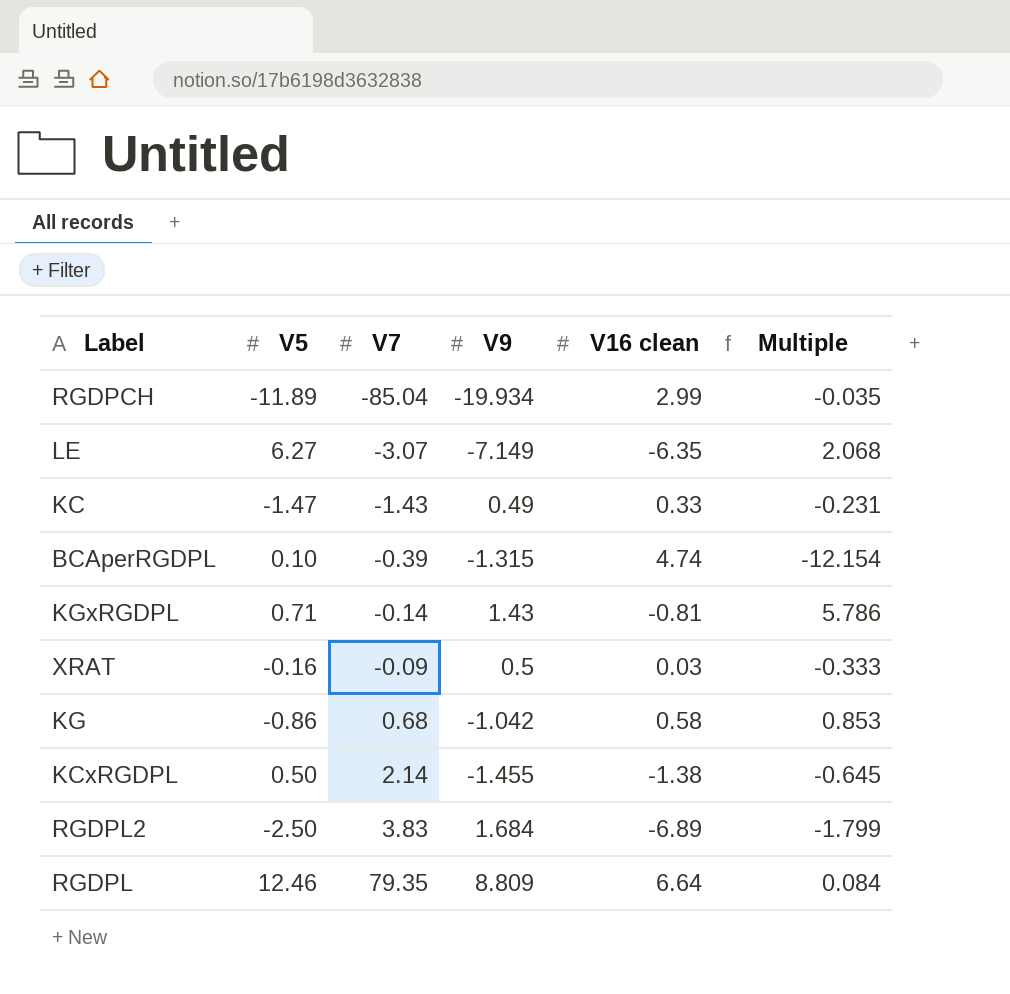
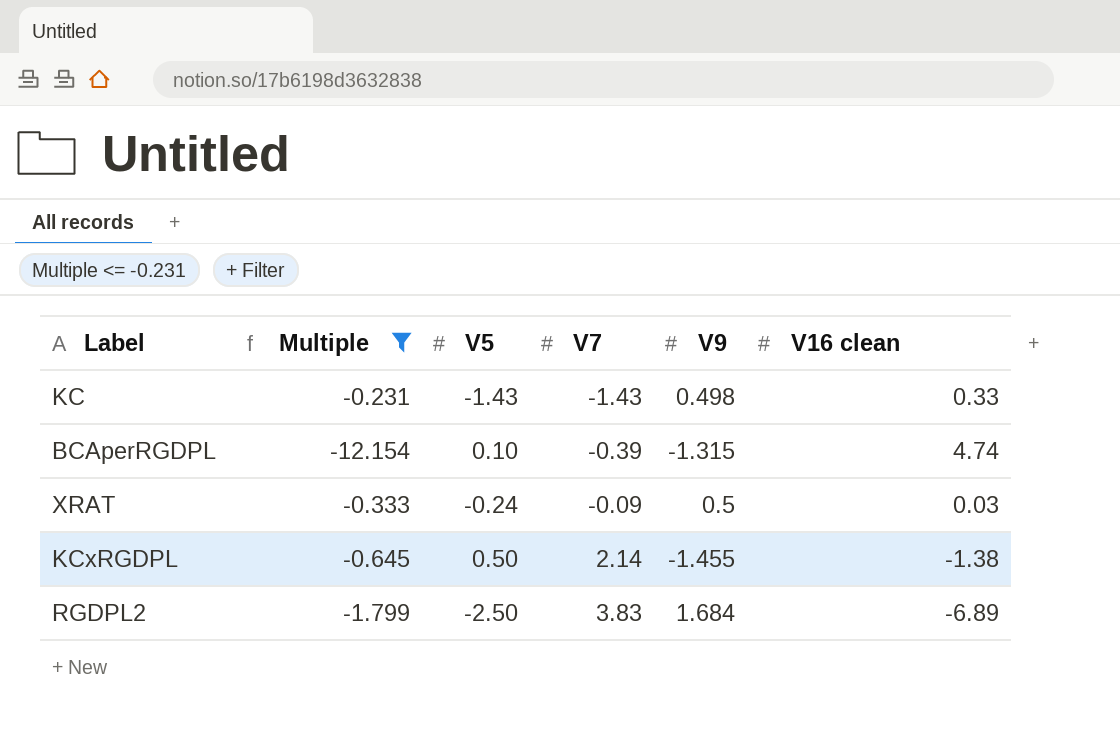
filter: none -> Multiple <= -0.231
column Multiple | position: 6 -> 2
KC | V5: -1.47 -> -1.43
KC | V9: 0.49 -> 0.498
XRAT | V5: -0.16 -> -0.24

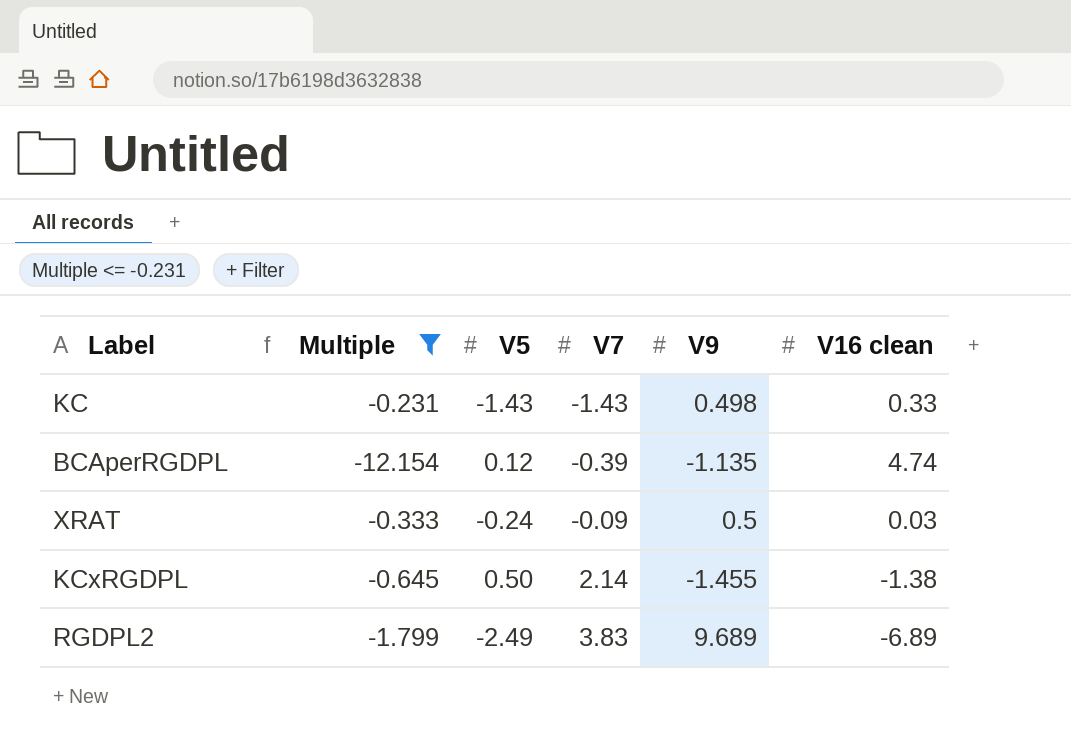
BCAperRGDPL | V5: 0.10 -> 0.12
BCAperRGDPL | V9: -1.315 -> -1.135
RGDPL2 | V5: -2.50 -> -2.49
RGDPL2 | V9: 1.684 -> 9.689

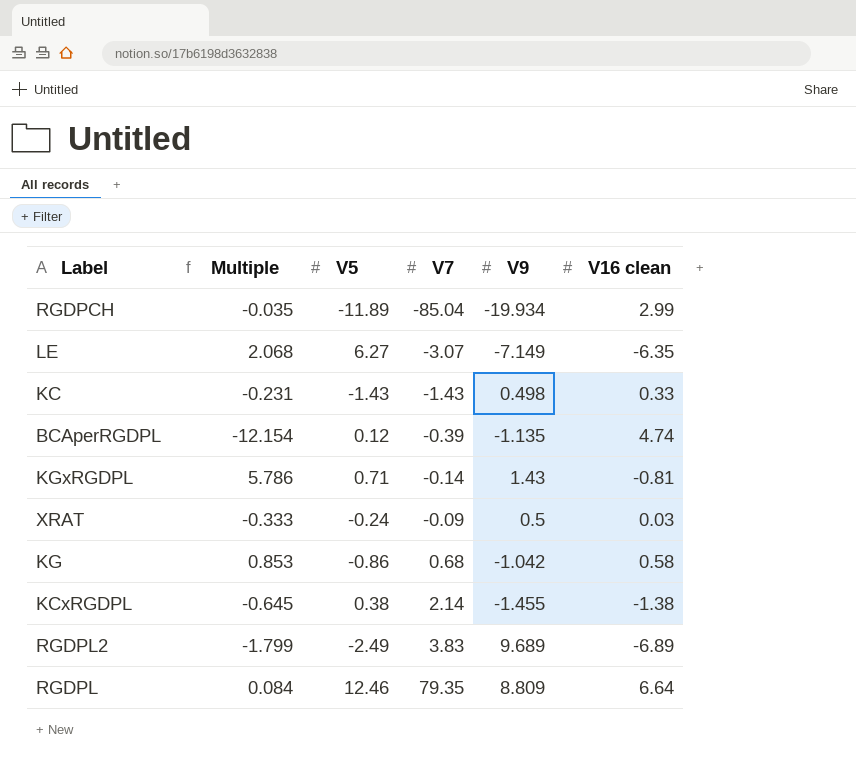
filter: Multiple <= -0.231 -> none
KCxRGDPL | V5: 0.50 -> 0.38

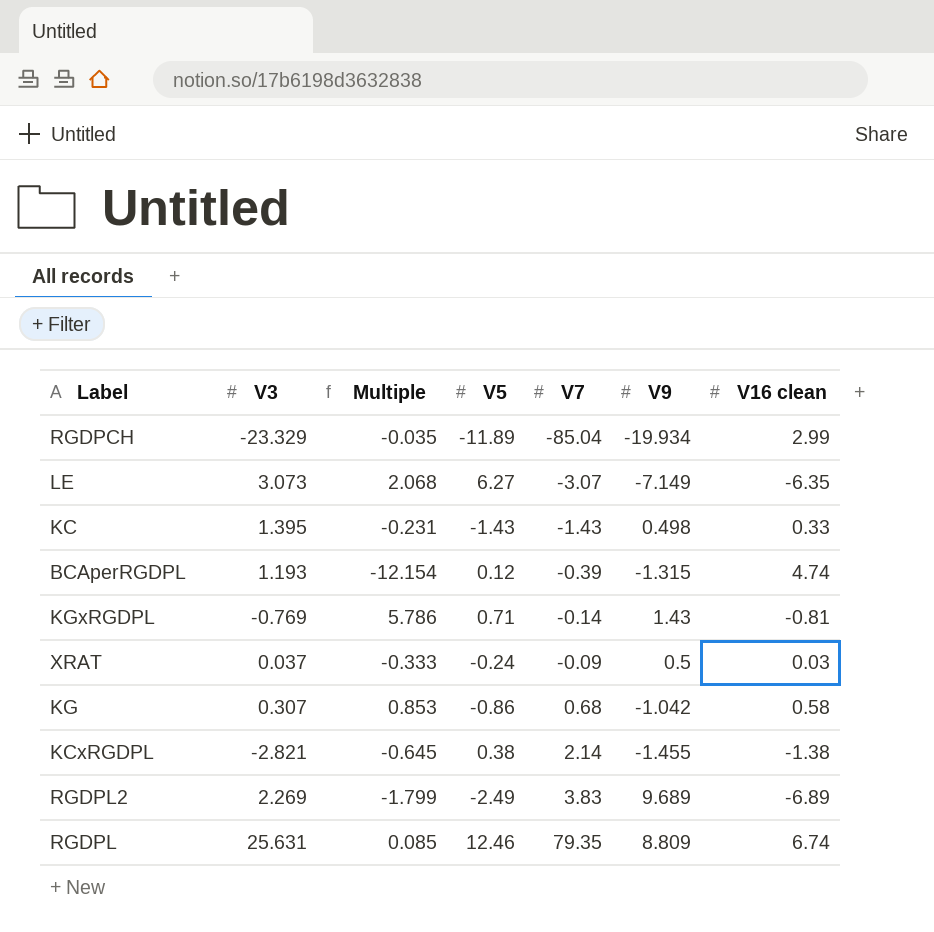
column V3 | position: none -> 2
BCAperRGDPL | V9: -1.135 -> -1.315
RGDPL | Multiple: 0.084 -> 0.085
RGDPL | V16 clean: 6.64 -> 6.74

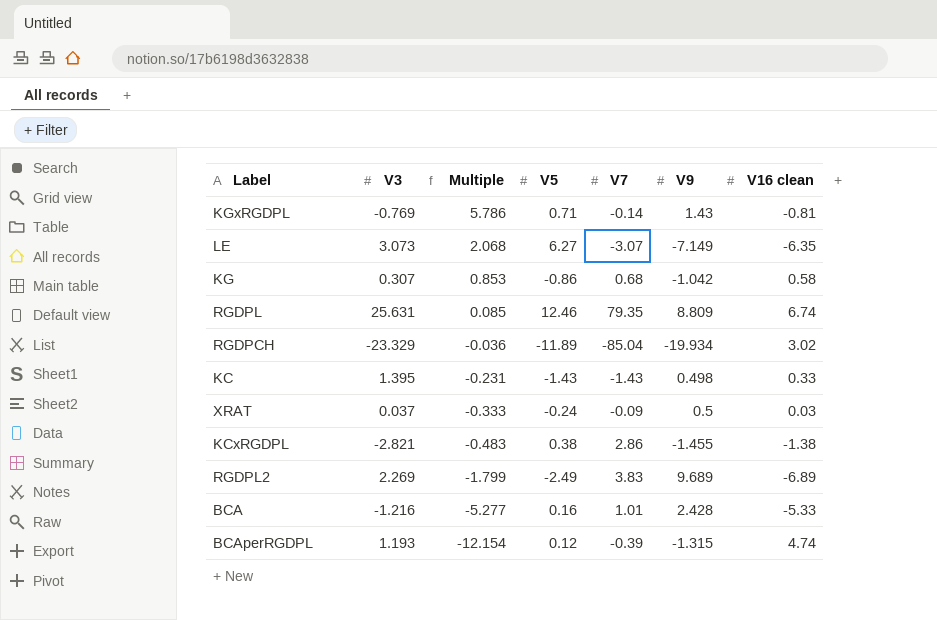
row order: V7 ascending -> Multiple descending
RGDPCH | Multiple: -0.035 -> -0.036
RGDPCH | V16 clean: 2.99 -> 3.02
KCxRGDPL | Multiple: -0.645 -> -0.483
KCxRGDPL | V7: 2.14 -> 2.86
row BCA: none -> -1.216 | -5.277 | 0.16 | 1.01 | 2.428 | -5.33

